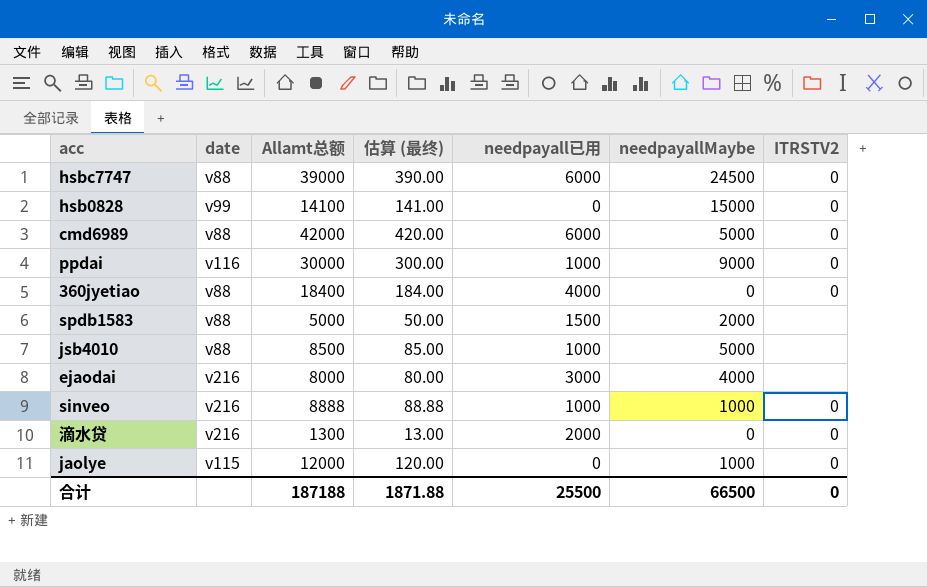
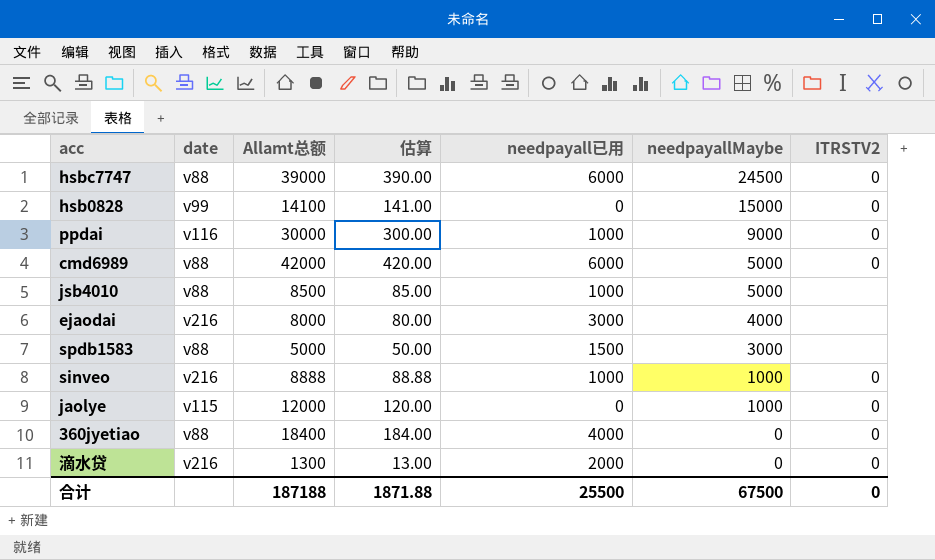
row order: none -> needpayallMaybe descending
column name: 估算 (最终) -> 估算
spdb1583 | needpayallMaybe: 2000 -> 3000
合计 | needpayallMaybe: 66500 -> 67500

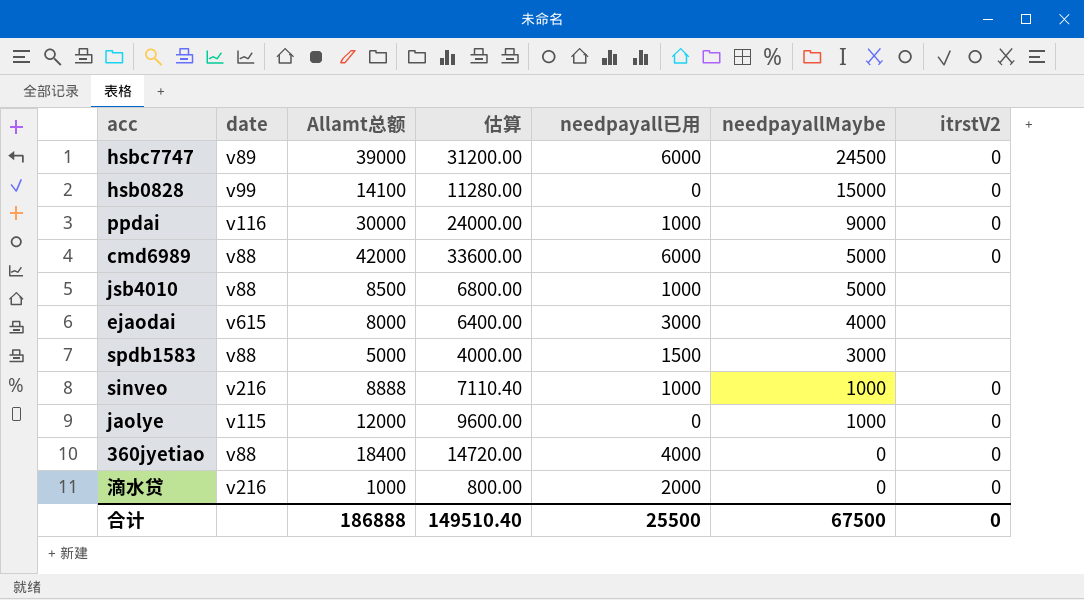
column 估算 | formula: [Allamt总额] * 0.01 -> [Allamt总额] * 0.8
column name: ITRSTV2 -> itrstV2
hsbc7747 | date: v88 -> v89
ejaodai | date: v216 -> v615
滴水贷 | Allamt总额: 1300 -> 1000
合计 | Allamt总额: 187188 -> 186888
合计 | 估算: 1871.88 -> 149510.40

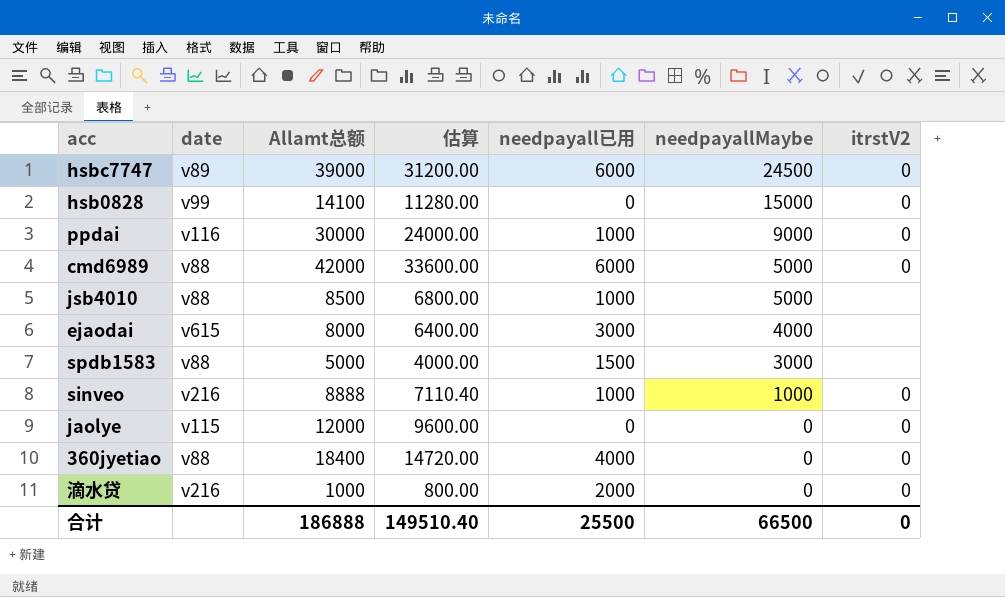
jaolye | needpayallMaybe: 1000 -> 0
合计 | needpayallMaybe: 67500 -> 66500

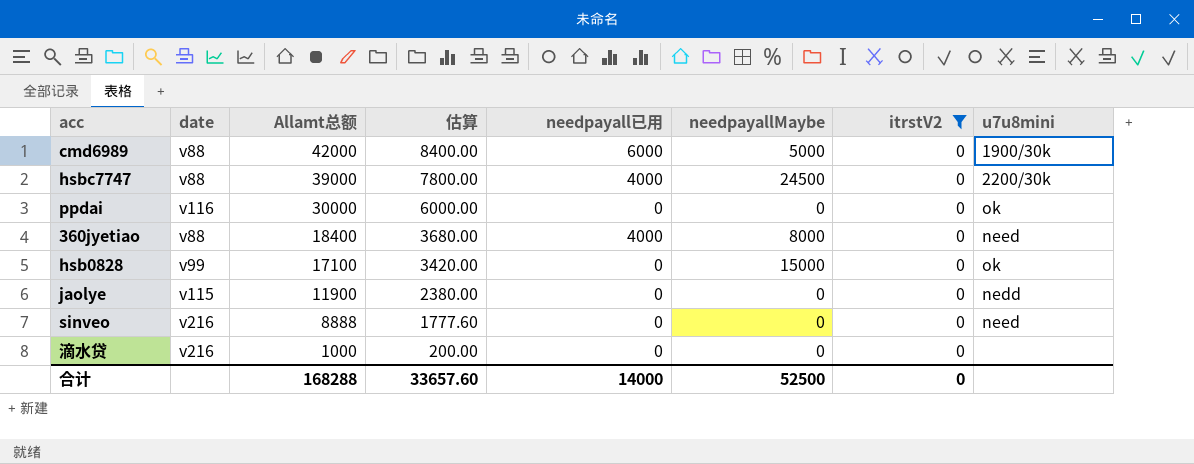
filter: none -> itrstV2 = 0
row order: needpayallMaybe descending -> Allamt总额 descending
column 估算 | formula: [Allamt总额] * 0.8 -> [Allamt总额] * 0.2
column u7u8mini | position: none -> 8
hsbc7747 | date: v89 -> v88
hsbc7747 | needpayall已用: 6000 -> 4000
ppdai | needpayall已用: 1000 -> 0
ppdai | needpayallMaybe: 9000 -> 0
360jyetiao | needpayallMaybe: 0 -> 8000
hsb0828 | Allamt总额: 14100 -> 17100
jaolye | Allamt总额: 12000 -> 11900
sinveo | needpayall已用: 1000 -> 0
sinveo | needpayallMaybe: 1000 -> 0
滴水贷 | needpayall已用: 2000 -> 0
合计 | Allamt总额: 186888 -> 168288
合计 | 估算: 149510.40 -> 33657.60
合计 | needpayall已用: 25500 -> 14000
合计 | needpayallMaybe: 66500 -> 52500

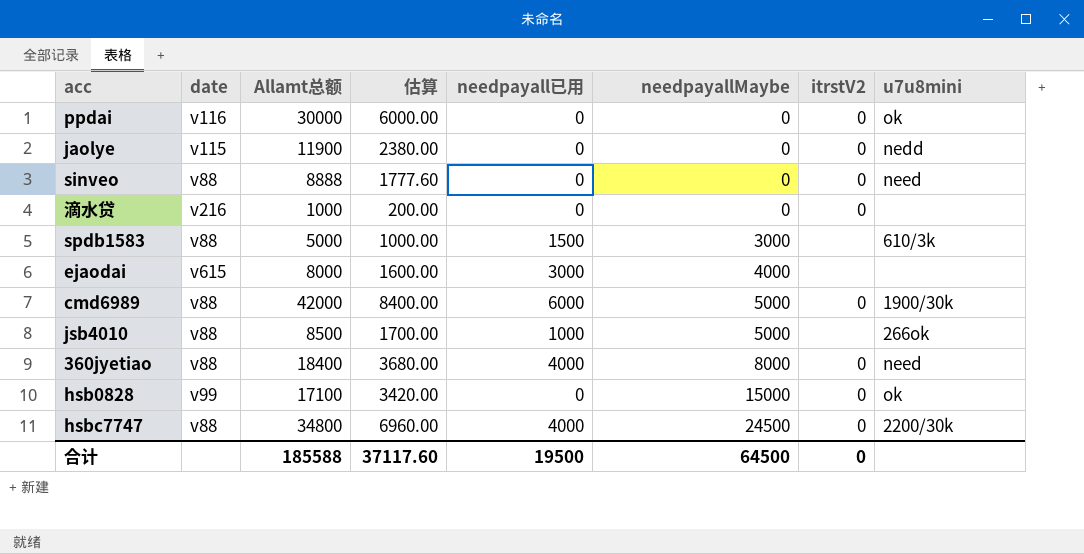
filter: itrstV2 = 0 -> none
row order: Allamt总额 descending -> needpayallMaybe ascending
sinveo | date: v216 -> v88
hsbc7747 | Allamt总额: 39000 -> 34800
hsbc7747 | 估算: 7800.00 -> 6960.00
合计 | Allamt总额: 168288 -> 185588
合计 | 估算: 33657.60 -> 37117.60
合计 | needpayall已用: 14000 -> 19500
合计 | needpayallMaybe: 52500 -> 64500

